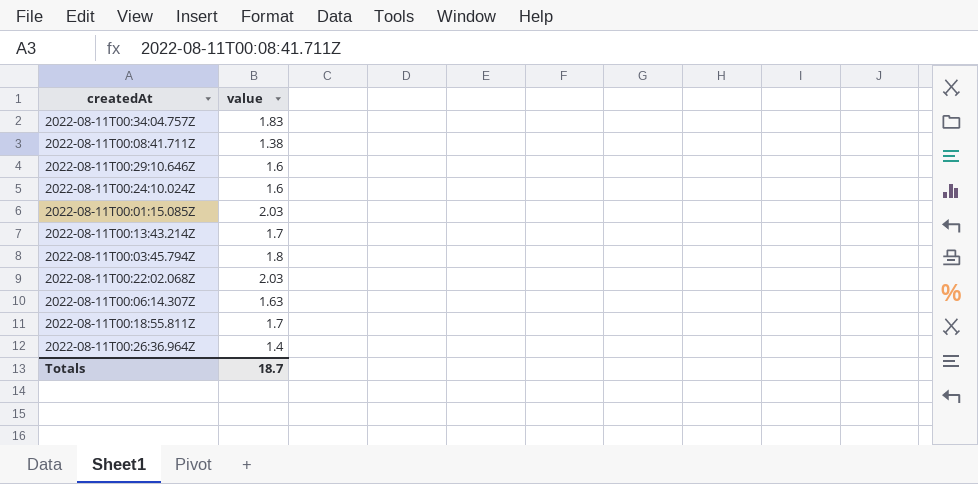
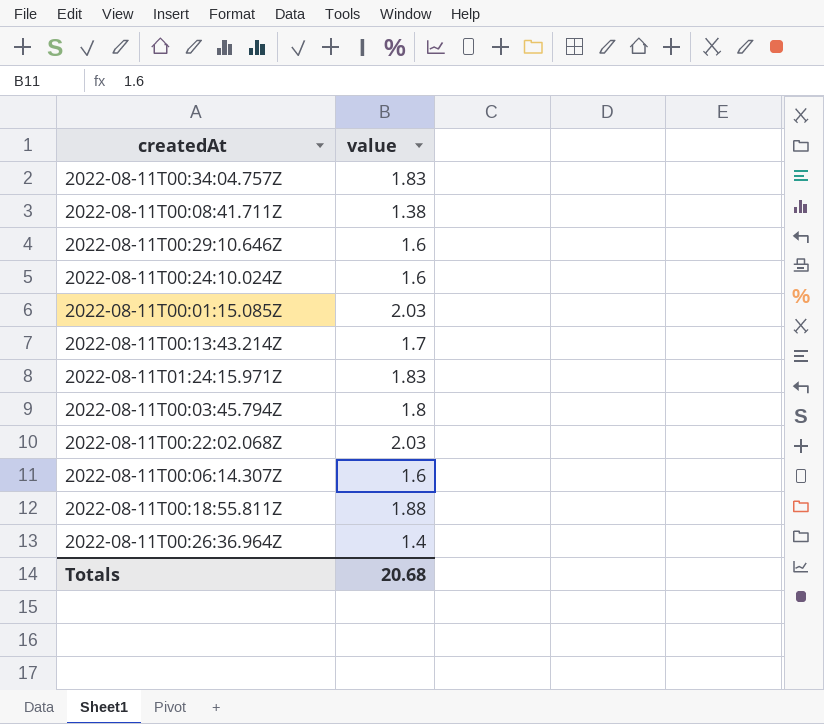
row 2022-08-11T01:24:15.971Z: none -> 1.83
2022-08-11T00:06:14.307Z | value: 1.63 -> 1.6
2022-08-11T00:18:55.811Z | value: 1.7 -> 1.88
Totals | value: 18.7 -> 20.68

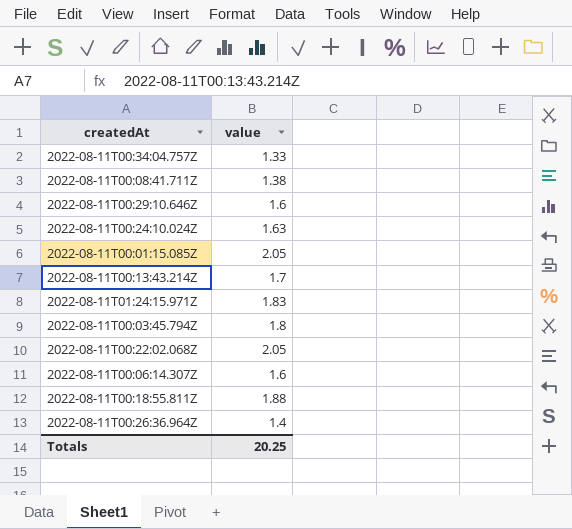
2022-08-11T00:34:04.757Z | value: 1.83 -> 1.33
2022-08-11T00:24:10.024Z | value: 1.6 -> 1.63
2022-08-11T00:01:15.085Z | value: 2.03 -> 2.05
2022-08-11T00:22:02.068Z | value: 2.03 -> 2.05
Totals | value: 20.68 -> 20.25

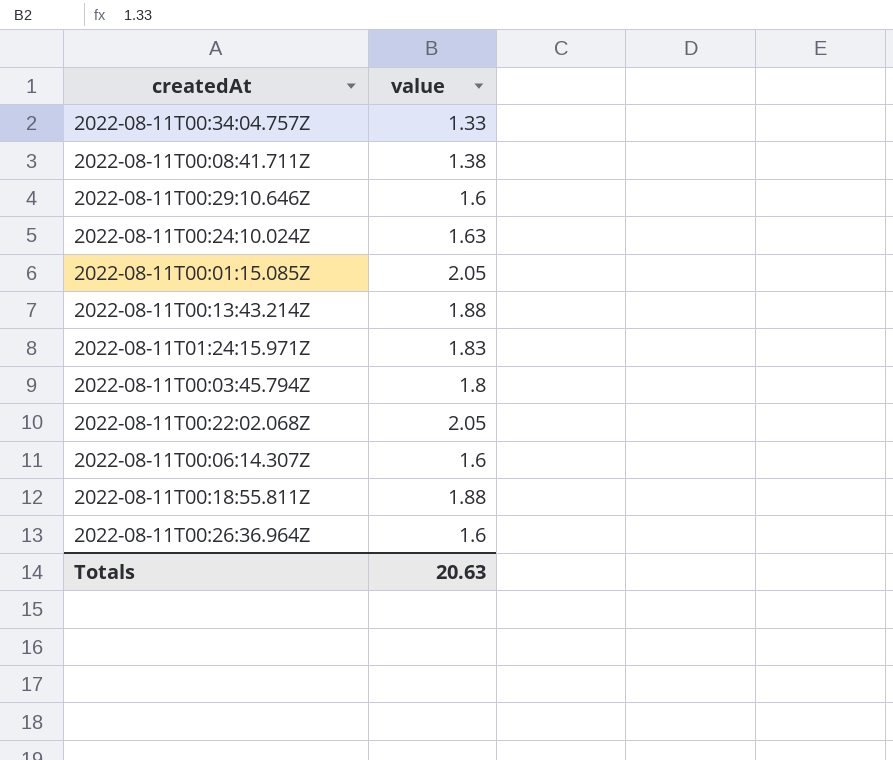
2022-08-11T00:13:43.214Z | value: 1.7 -> 1.88
2022-08-11T00:26:36.964Z | value: 1.4 -> 1.6
Totals | value: 20.25 -> 20.63

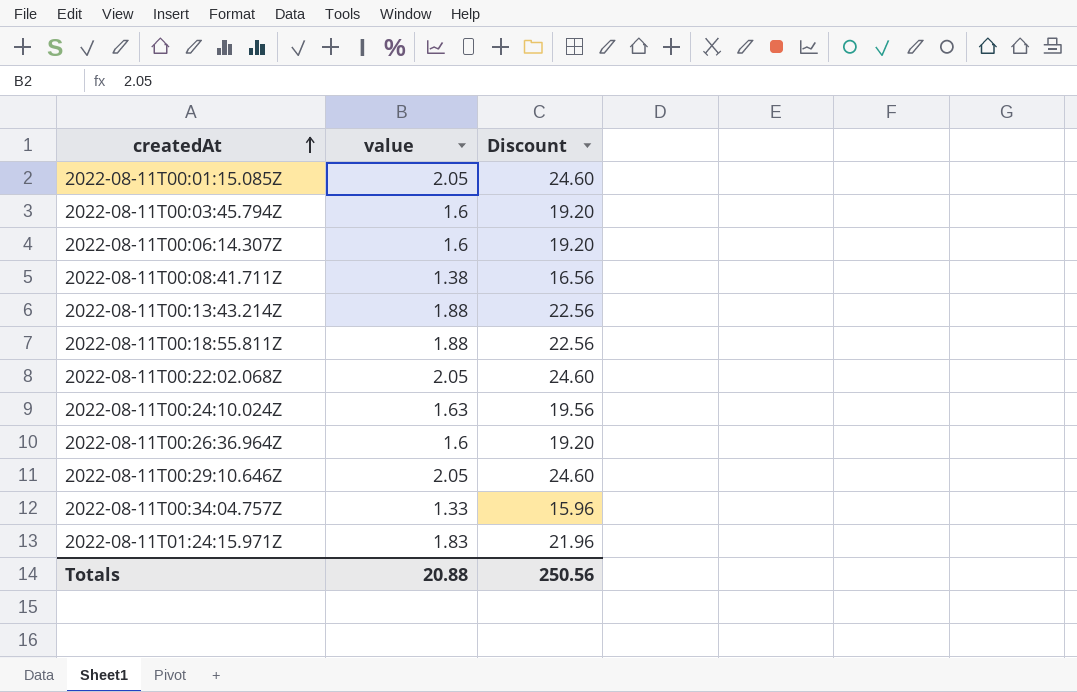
row order: none -> createdAt ascending
column Discount | formula: none -> [value] * 12
2022-08-11T00:03:45.794Z | value: 1.8 -> 1.6
2022-08-11T00:29:10.646Z | value: 1.6 -> 2.05
Totals | value: 20.63 -> 20.88

